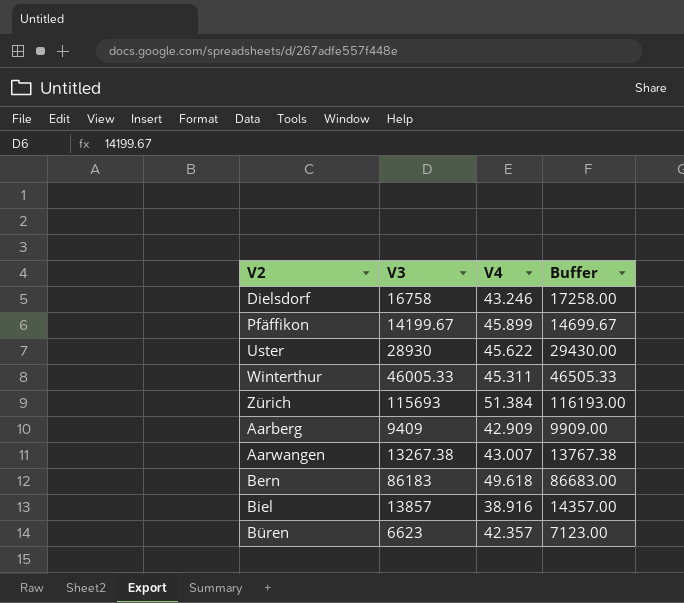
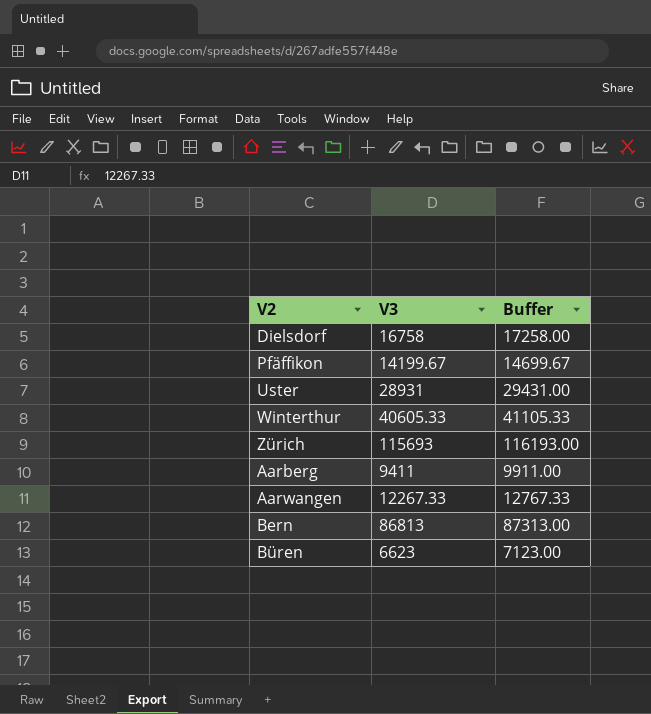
column V4 | position: 3 -> none
row Biel: 13857 | 38.916 | 14357.00 -> none
Uster | V3: 28930 -> 28931
Uster | Buffer: 29430.00 -> 29431.00
Winterthur | V3: 46005.33 -> 40605.33
Winterthur | Buffer: 46505.33 -> 41105.33
Aarberg | V3: 9409 -> 9411
Aarberg | Buffer: 9909.00 -> 9911.00
Aarwangen | V3: 13267.38 -> 12267.33
Aarwangen | Buffer: 13767.38 -> 12767.33
Bern | V3: 86183 -> 86813
Bern | Buffer: 86683.00 -> 87313.00

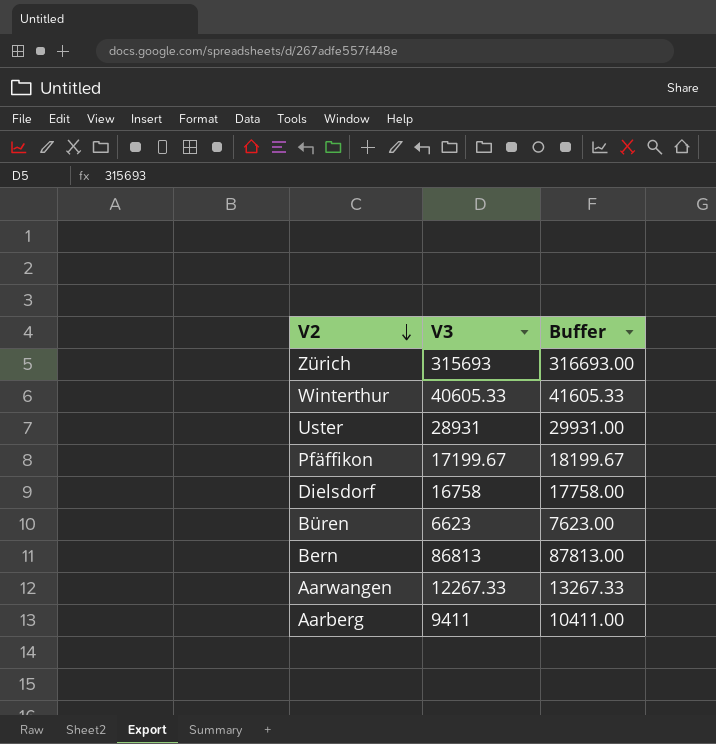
row order: none -> V2 descending
column Buffer | formula: [V3] + 500 -> [V3] + 1000
Zürich | V3: 115693 -> 315693
Pfäffikon | V3: 14199.67 -> 17199.67

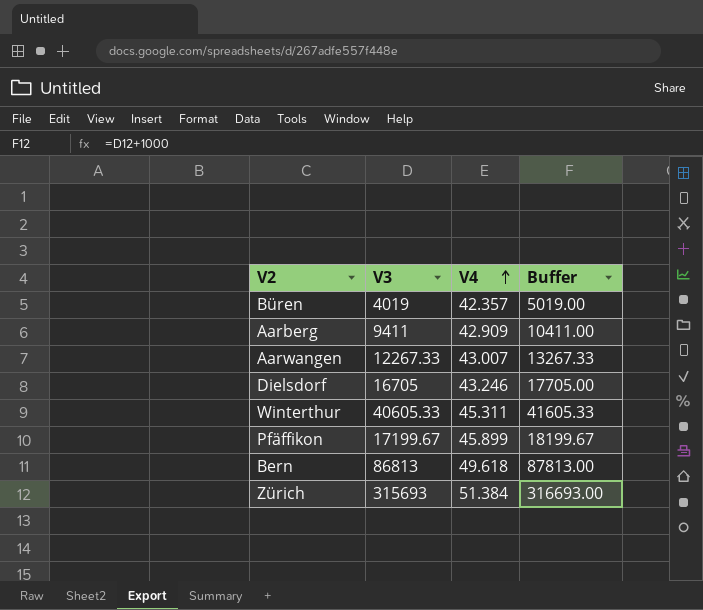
row order: V2 descending -> V4 ascending
column V4 | position: none -> 3
row Uster: 28931 | 29931.00 -> none
Büren | V3: 6623 -> 4019
Büren | Buffer: 7623.00 -> 5019.00
Dielsdorf | V3: 16758 -> 16705
Dielsdorf | Buffer: 17758.00 -> 17705.00

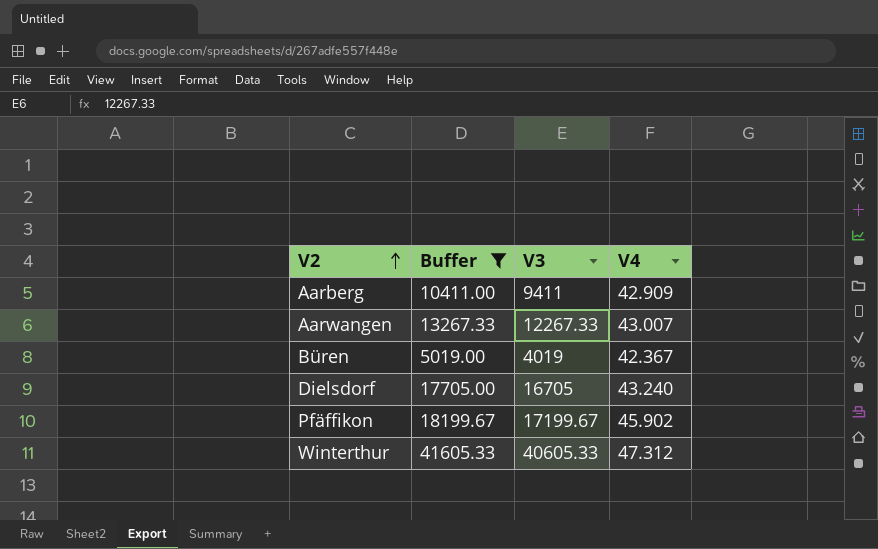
filter: none -> Buffer <= 41605.33
row order: V4 ascending -> V2 ascending
column Buffer | position: 4 -> 2
Büren | V4: 42.357 -> 42.367
Dielsdorf | V4: 43.246 -> 43.240
Pfäffikon | V4: 45.899 -> 45.902
Winterthur | V4: 45.311 -> 47.312

